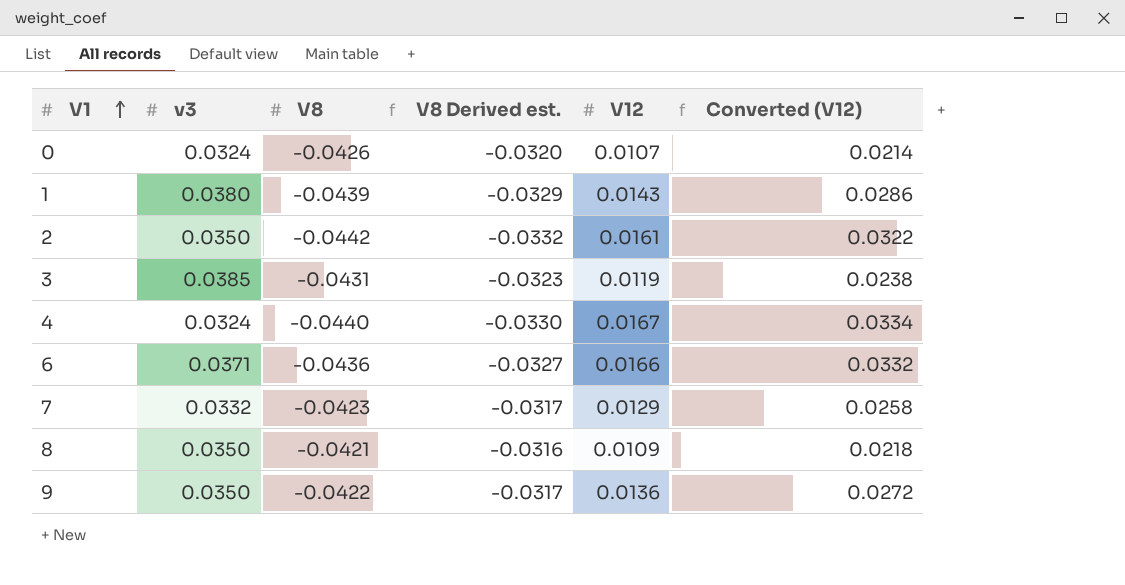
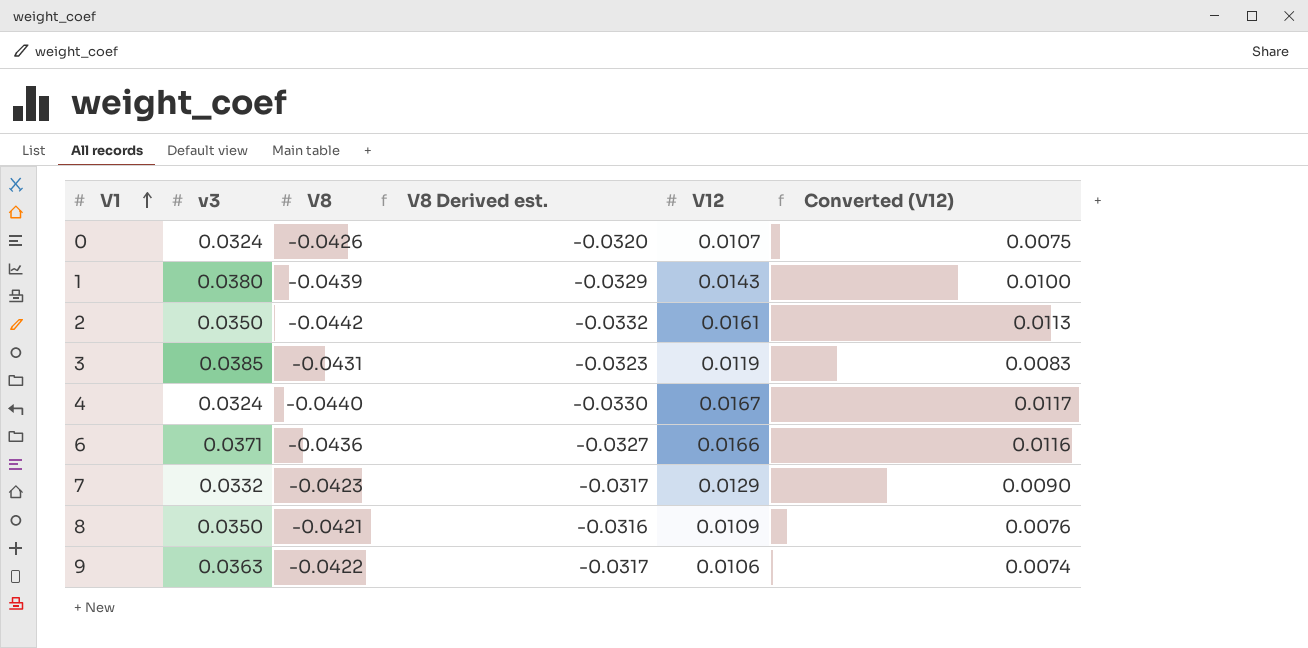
column Converted (V12) | formula: [V12] * 2 -> [V12] * 0.7
9 | v3: 0.0350 -> 0.0363
9 | V12: 0.0136 -> 0.0106

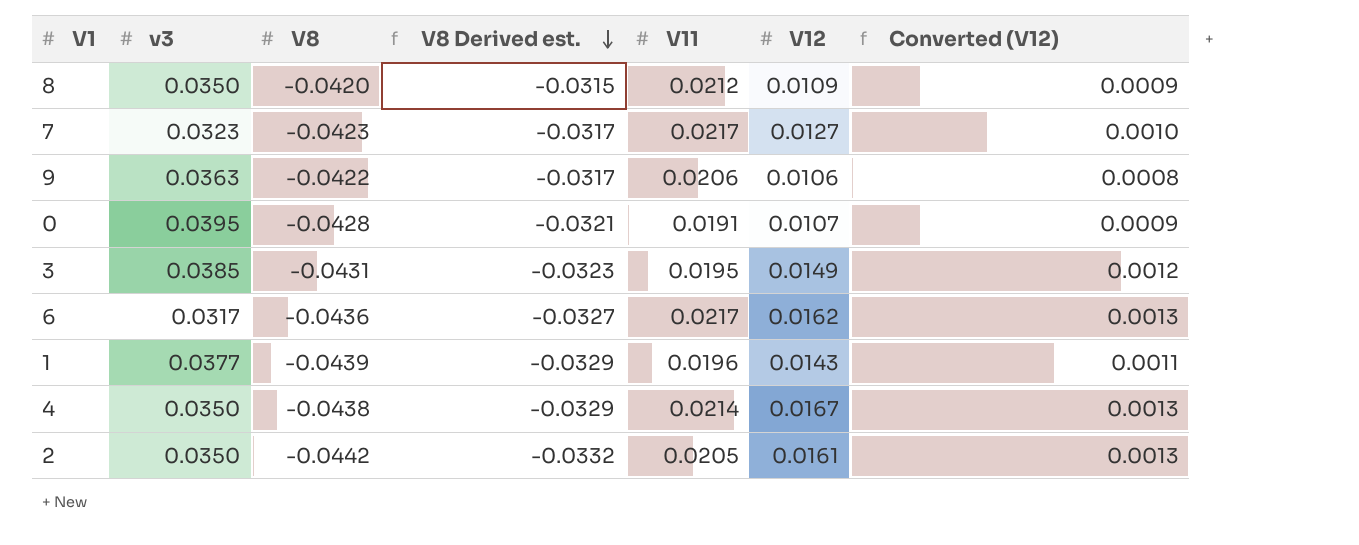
row order: V1 ascending -> V8 Derived est. descending
column V11 | position: none -> 5
column Converted (V12) | formula: [V12] * 0.7 -> [V12] * 0.08
8 | V8: -0.0421 -> -0.0420
8 | V8 Derived est.: -0.0316 -> -0.0315
7 | v3: 0.0332 -> 0.0323
7 | V12: 0.0129 -> 0.0127
0 | v3: 0.0324 -> 0.0395
0 | V8: -0.0426 -> -0.0428
0 | V8 Derived est.: -0.0320 -> -0.0321
3 | V12: 0.0119 -> 0.0149
6 | v3: 0.0371 -> 0.0317
6 | V12: 0.0166 -> 0.0162
1 | v3: 0.0380 -> 0.0377
4 | v3: 0.0324 -> 0.0350
4 | V8: -0.0440 -> -0.0438
4 | V8 Derived est.: -0.0330 -> -0.0329

